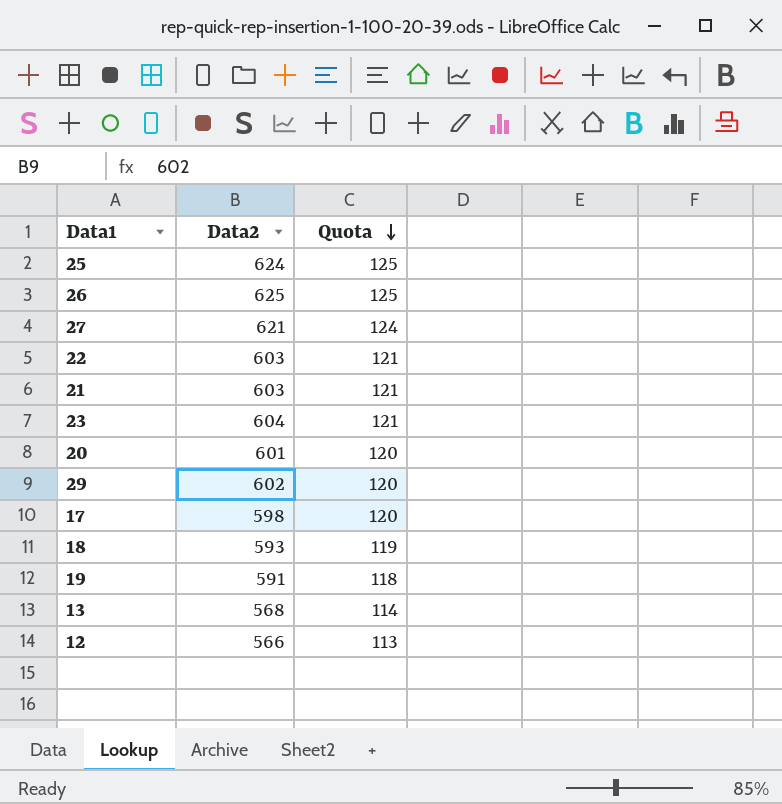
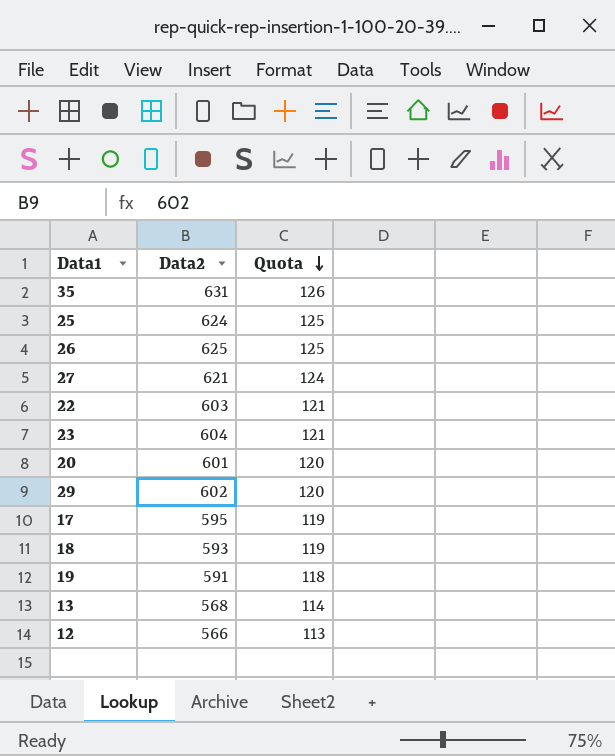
row 21: 603 | 121 -> none
row 35: none -> 631 | 126
17 | Data2: 598 -> 595
17 | Quota: 120 -> 119

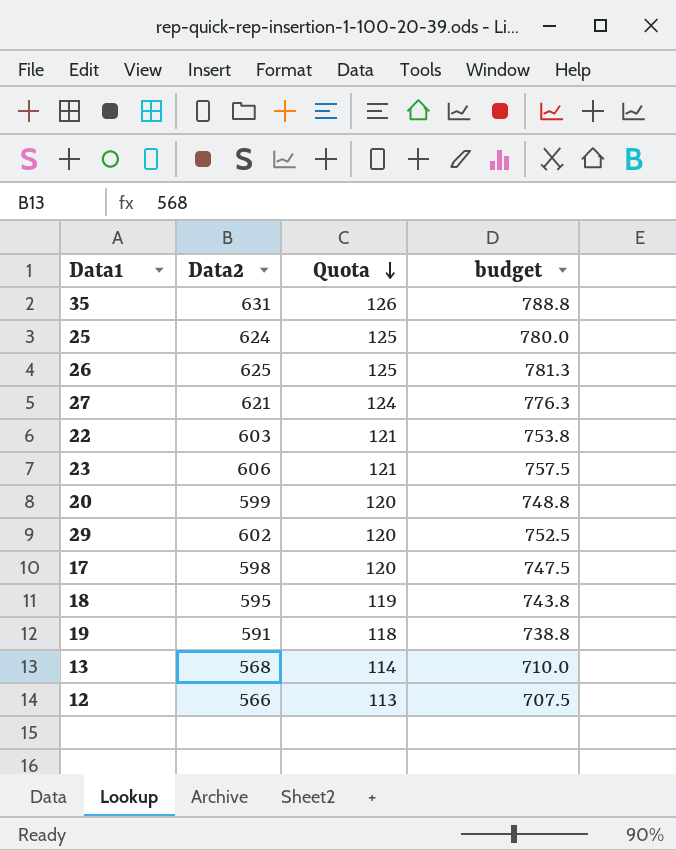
column budget | formula: none -> [Data2] * 1.25
23 | Data2: 604 -> 606
20 | Data2: 601 -> 599
17 | Data2: 595 -> 598
17 | Quota: 119 -> 120
18 | Data2: 593 -> 595

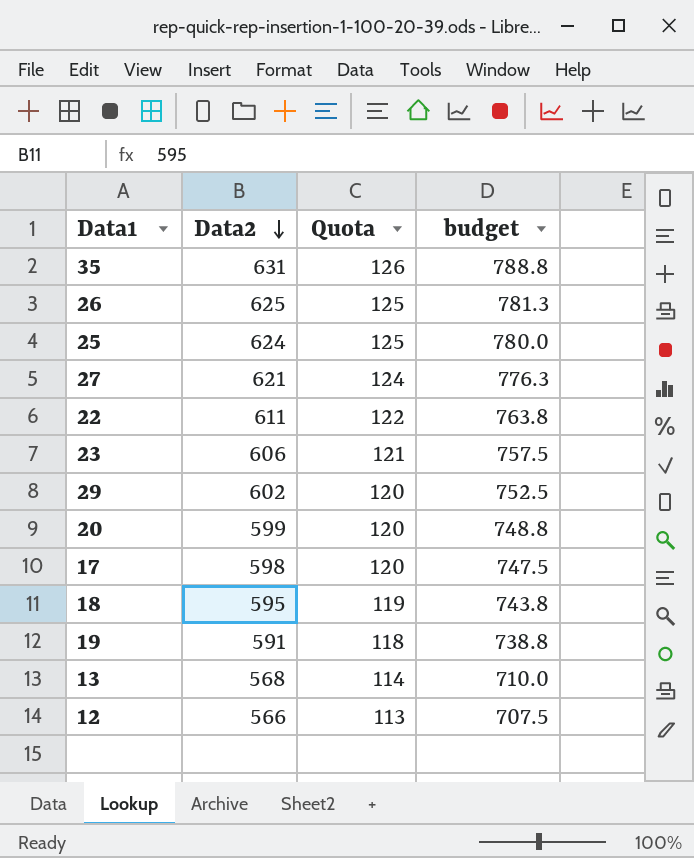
row order: Quota descending -> Data2 descending
22 | Data2: 603 -> 611
22 | Quota: 121 -> 122
22 | budget: 753.8 -> 763.8

